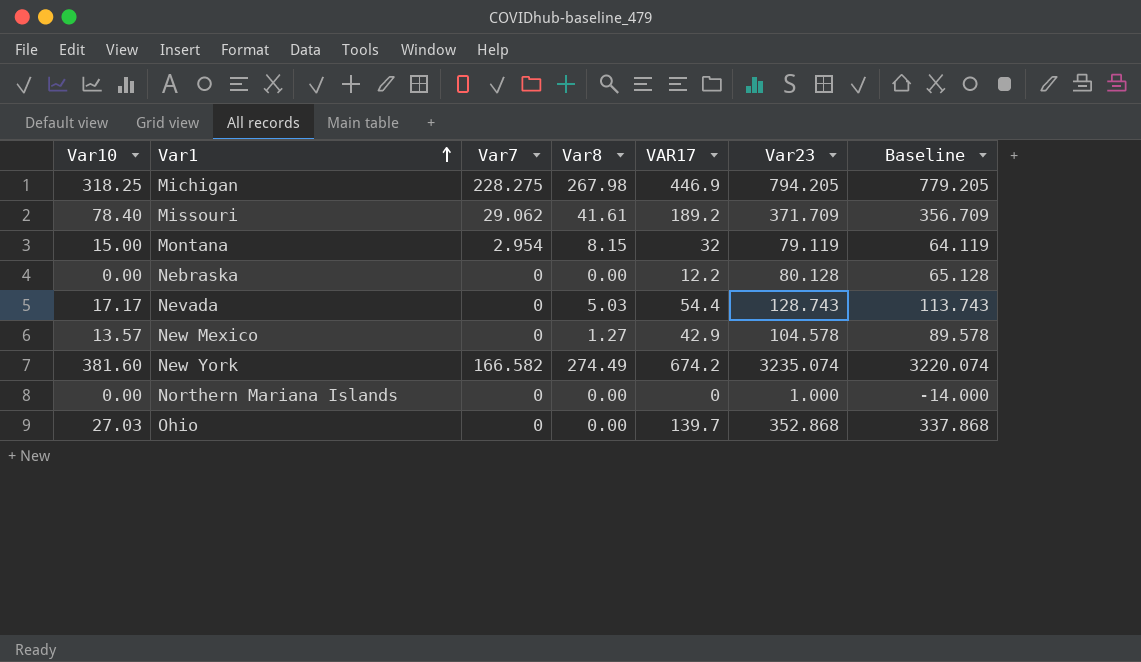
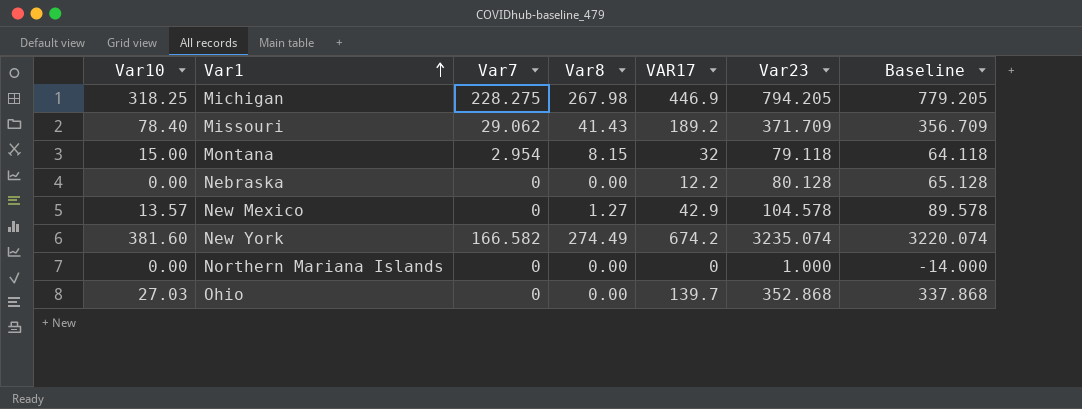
row Nevada: 17.17 | 0 | 5.03 | 54.4 | 128.743 | 113.743 -> none
Missouri | Var8: 41.61 -> 41.43
Montana | Var23: 79.119 -> 79.118
Montana | Baseline: 64.119 -> 64.118

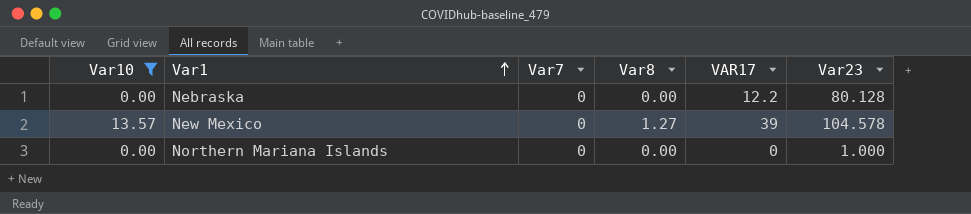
filter: none -> Var10 <= 13.57
column Baseline | formula: [Var23] - 15 -> none
New Mexico | VAR17: 42.9 -> 39

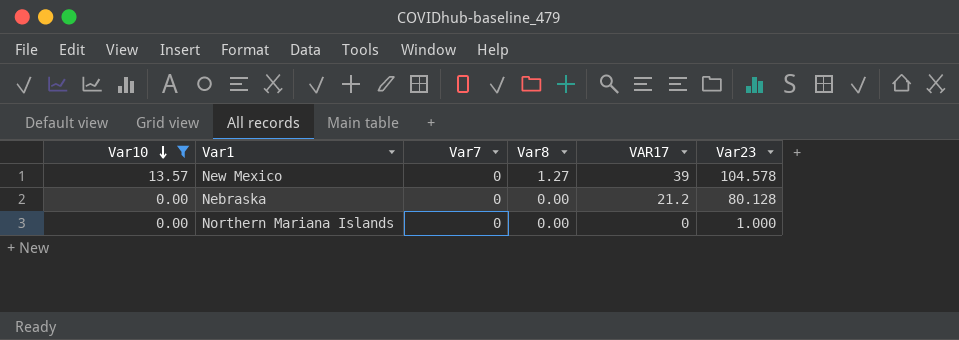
row order: Var1 ascending -> Var10 descending
Nebraska | VAR17: 12.2 -> 21.2

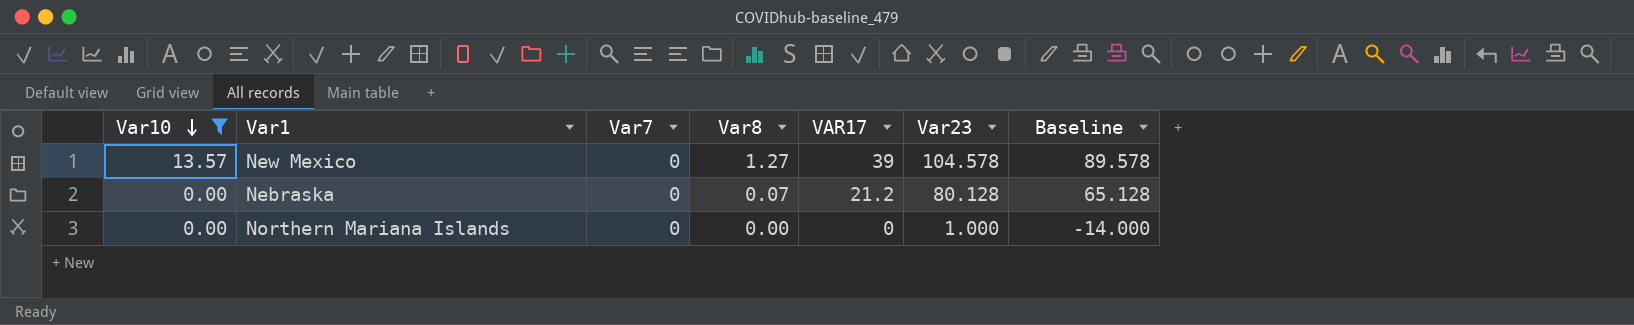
column Baseline | formula: none -> [Var23] - 15
Nebraska | Var8: 0.00 -> 0.07

